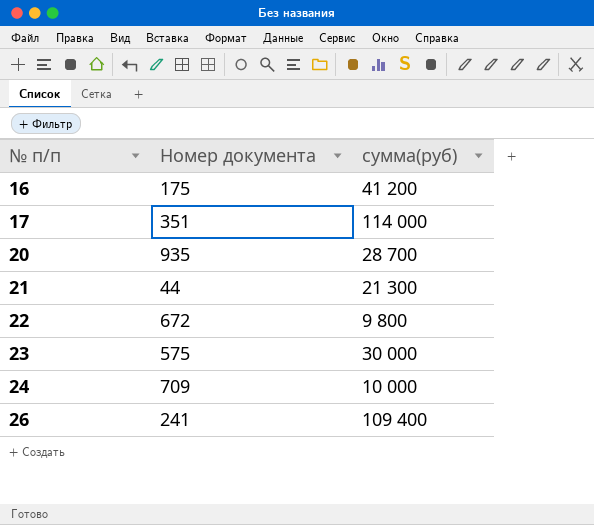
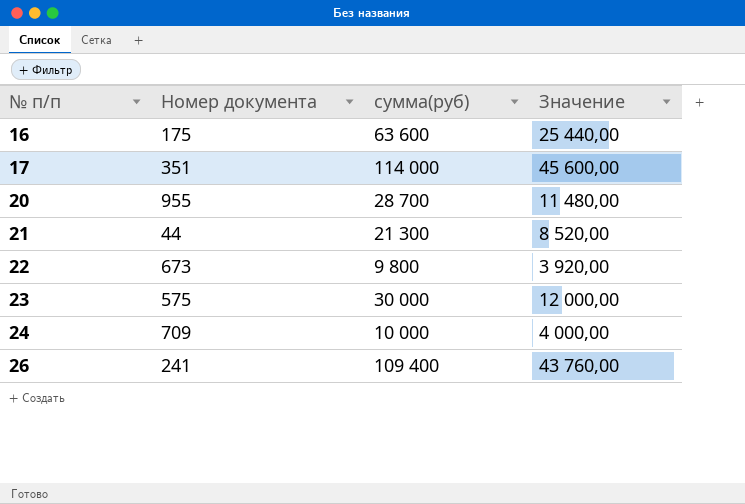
column Значение | formula: none -> [сумма(руб)] * 0,4
16 | сумма(руб): 41 200 -> 63 600
20 | Номер документа: 935 -> 955
22 | Номер документа: 672 -> 673

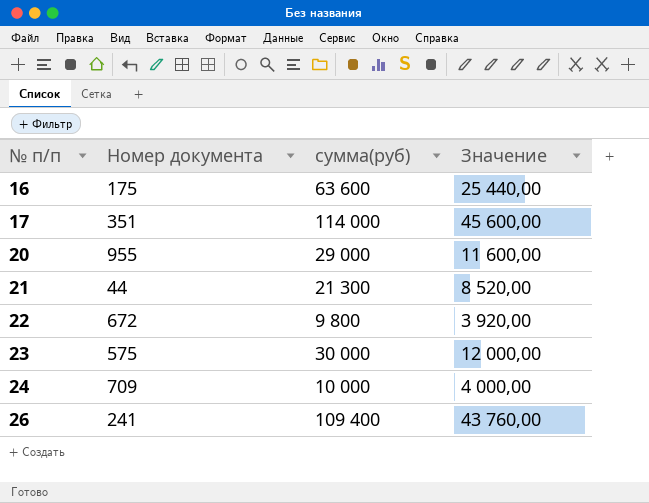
20 | сумма(руб): 28 700 -> 29 000
20 | Значение: 11 480,00 -> 11 600,00
22 | Номер документа: 673 -> 672

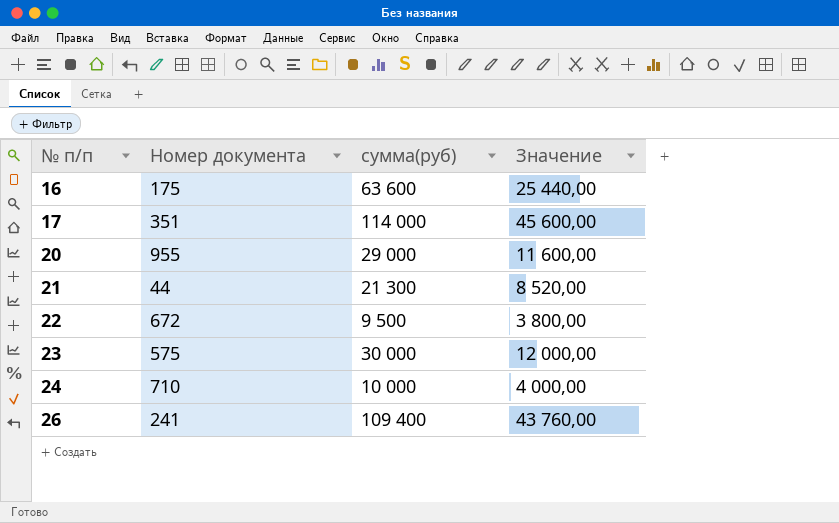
22 | сумма(руб): 9 800 -> 9 500
22 | Значение: 3 920,00 -> 3 800,00
24 | Номер документа: 709 -> 710

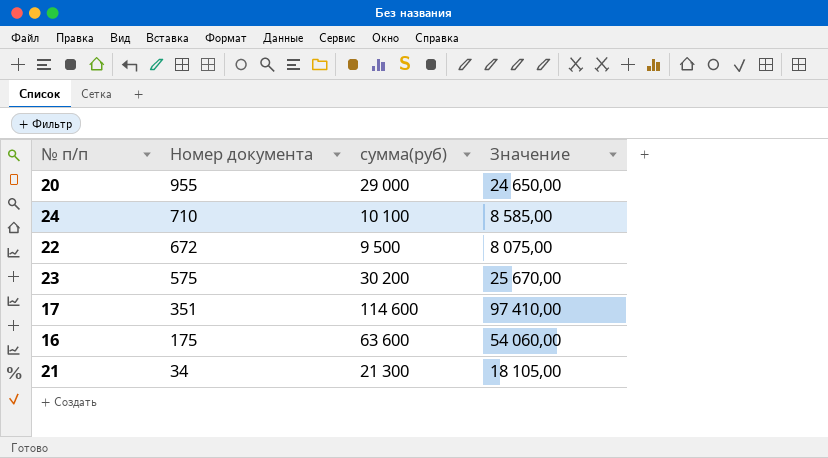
row order: № п/п ascending -> Номер документа descending
column Значение | formula: [сумма(руб)] * 0,4 -> [сумма(руб)] * 0,85
row 26: 241 | 109 400 | 43 760,00 -> none
24 | сумма(руб): 10 000 -> 10 100
23 | сумма(руб): 30 000 -> 30 200
17 | сумма(руб): 114 000 -> 114 600
21 | Номер документа: 44 -> 34

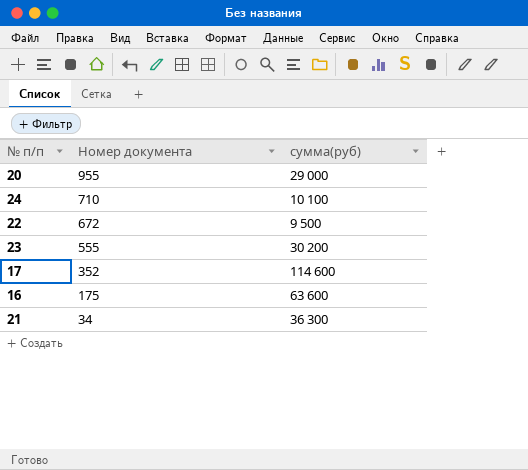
column Значение | formula: [сумма(руб)] * 0,85 -> none
23 | Номер документа: 575 -> 555
17 | Номер документа: 351 -> 352
21 | сумма(руб): 21 300 -> 36 300

